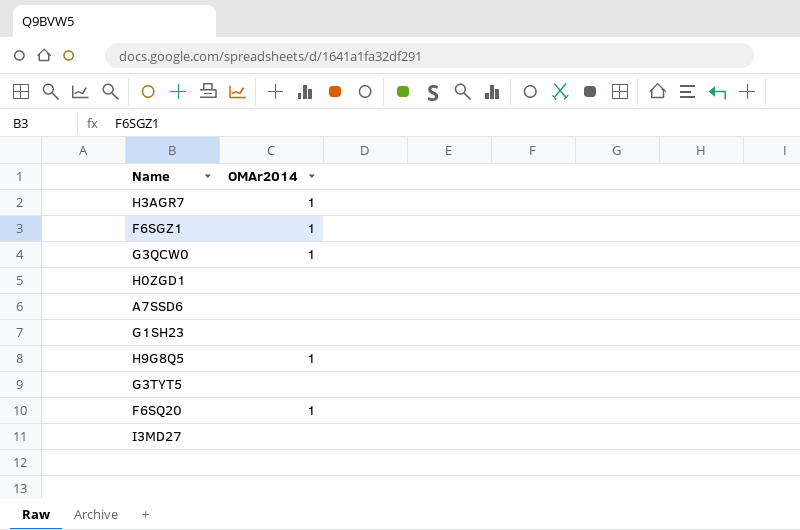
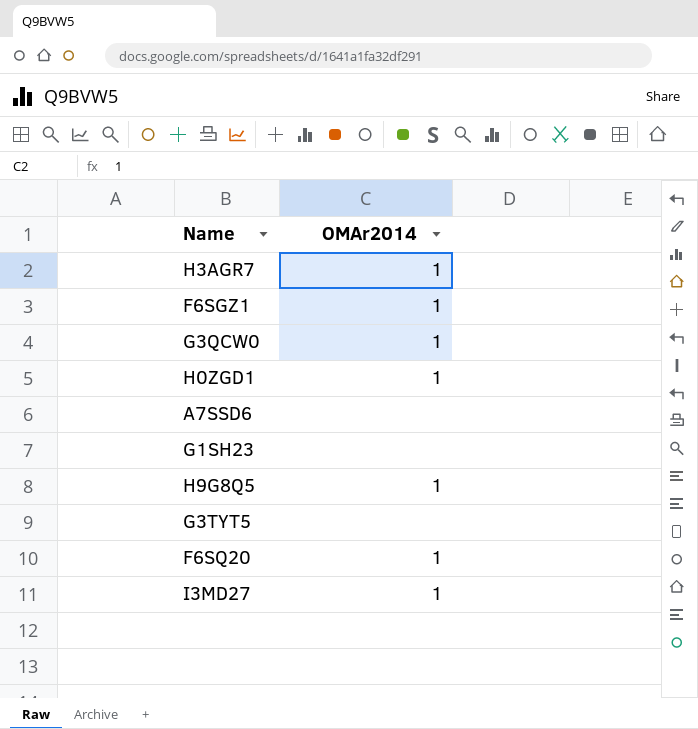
H0ZGD1 | OMAr2014: none -> 1
I3MD27 | OMAr2014: none -> 1

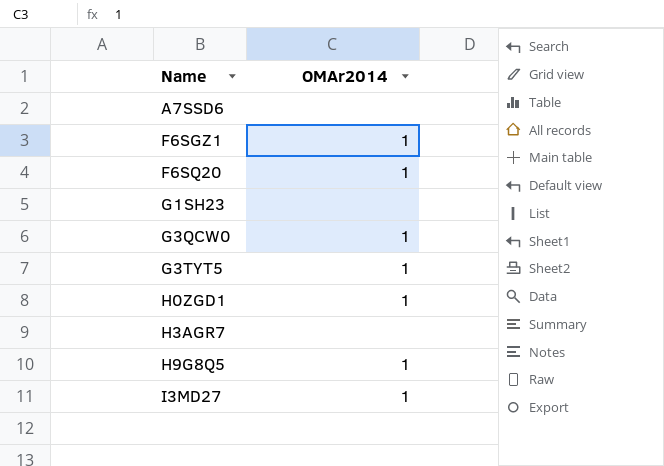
row order: none -> Name ascending
G3TYT5 | OMAr2014: none -> 1
H3AGR7 | OMAr2014: 1 -> none

